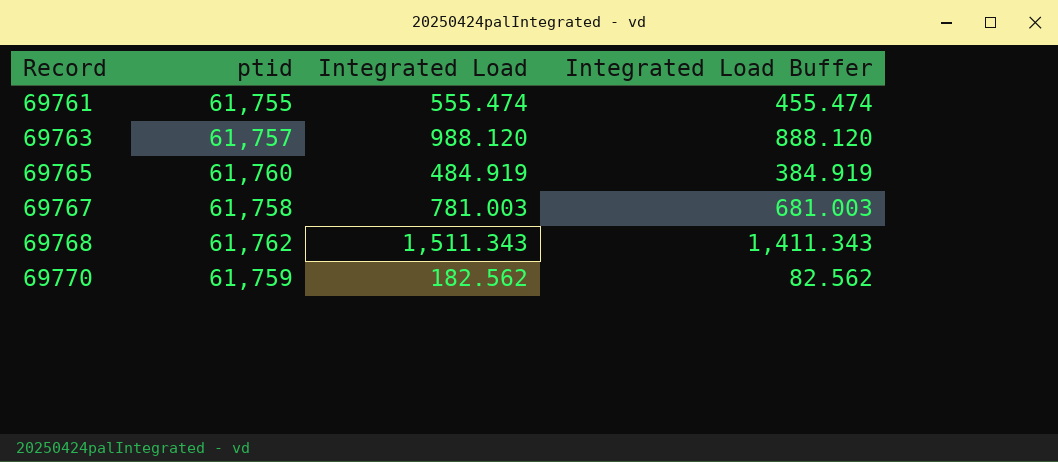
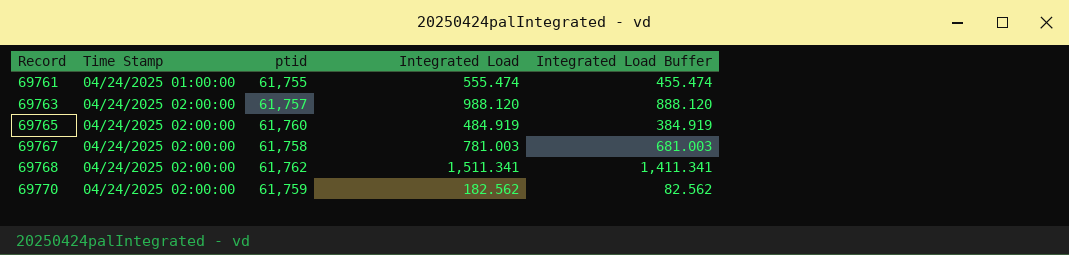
column Time Stamp | position: none -> 2
69768 | Integrated Load: 1,511.343 -> 1,511.341
69768 | Integrated Load Buffer: 1,411.343 -> 1,411.341

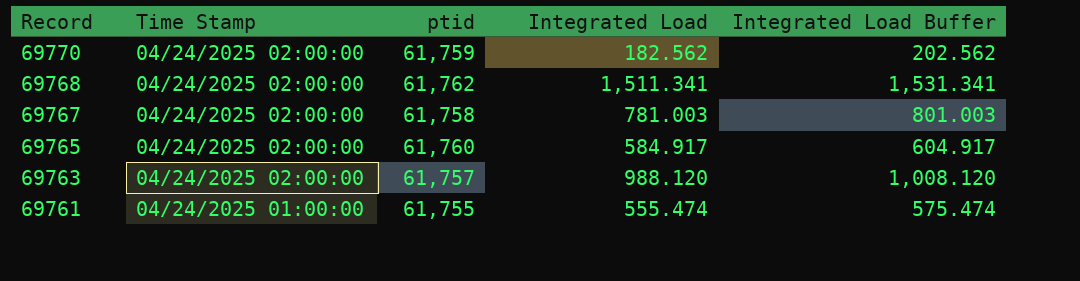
row order: Record ascending -> Record descending
column Integrated Load Buffer | formula: [Integrated Load] - 100 -> [Integrated Load] + 20
69765 | Integrated Load: 484.919 -> 584.917

